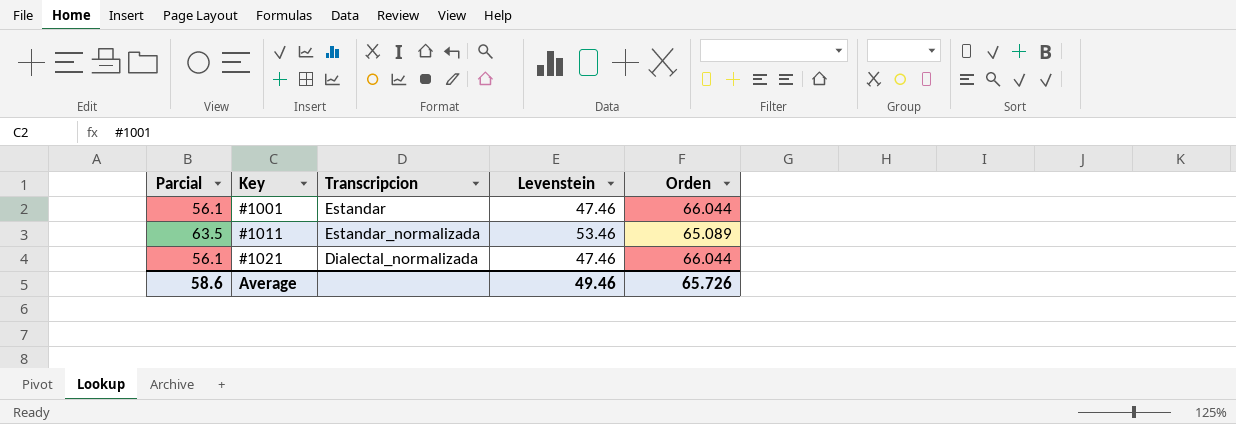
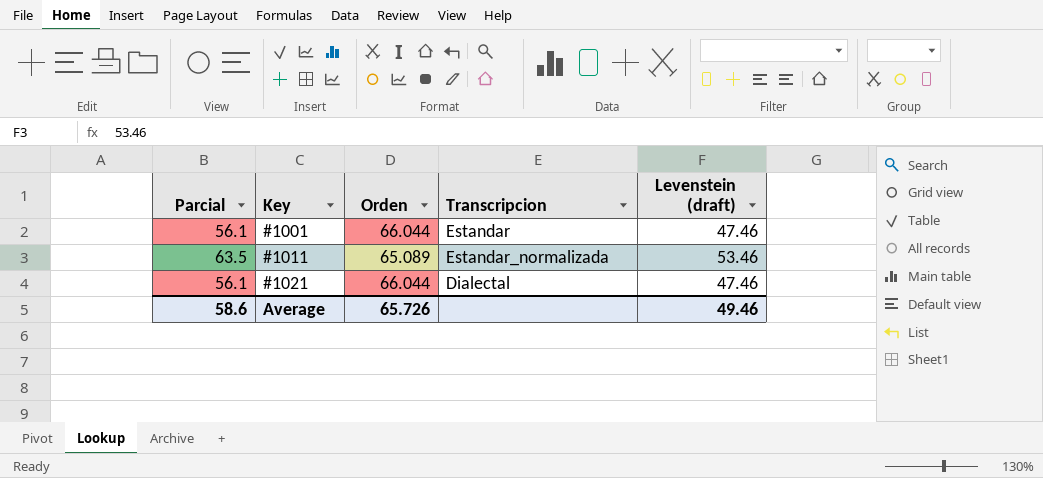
column Orden | position: 5 -> 3
column name: Levenstein -> Levenstein (draft)
#1021 | Transcripcion: Dialectal_normalizada -> Dialectal

